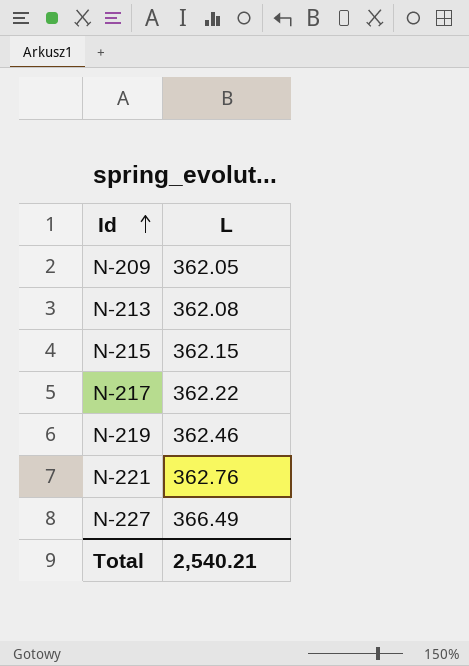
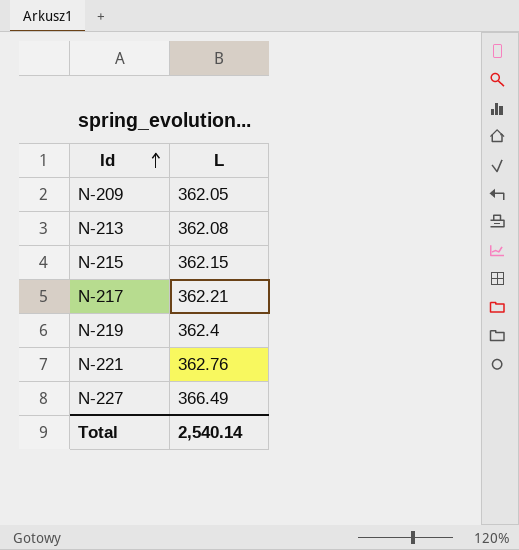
N-217 | L: 362.22 -> 362.21
N-219 | L: 362.46 -> 362.4
Total | L: 2,540.21 -> 2,540.14

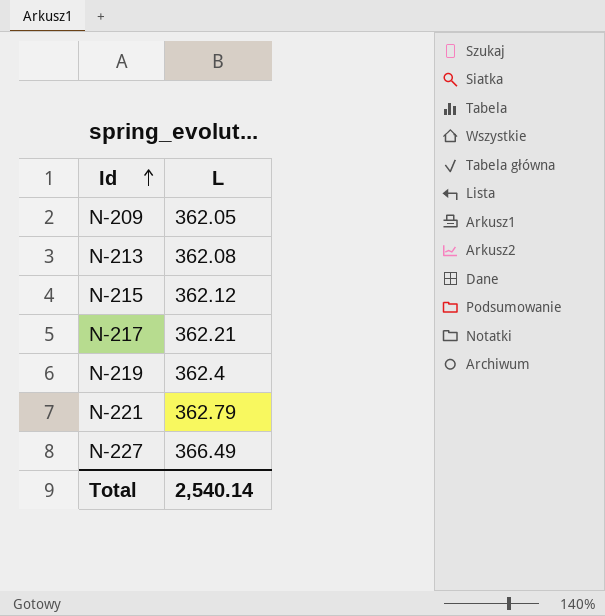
N-215 | L: 362.15 -> 362.12
N-221 | L: 362.76 -> 362.79

